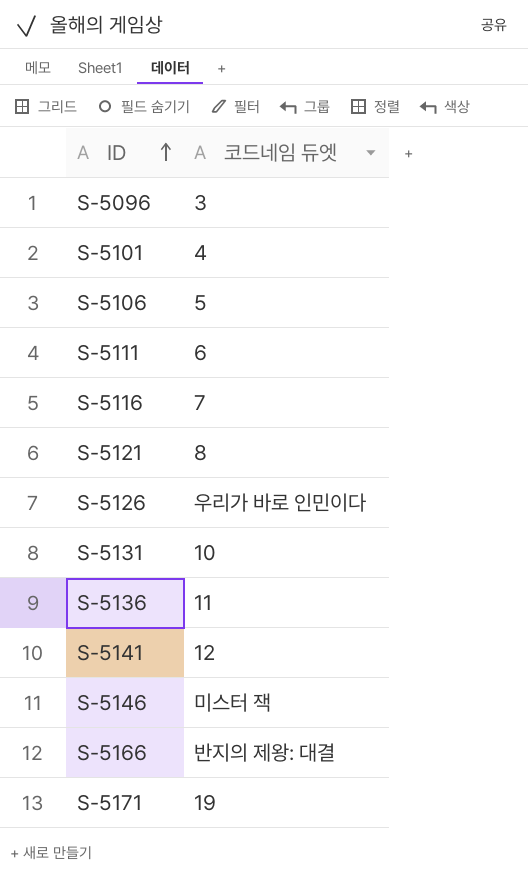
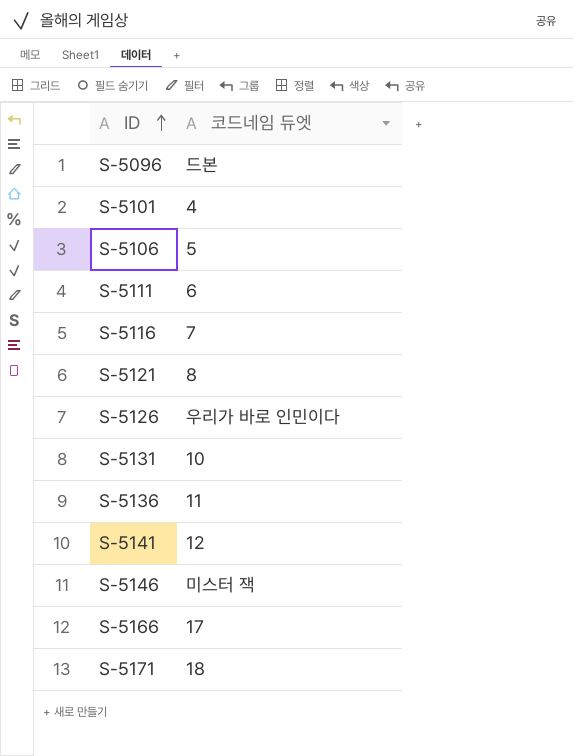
S-5096 | 코드네임 듀엣: 3 -> 드본
S-5166 | 코드네임 듀엣: 반지의 제왕: 대결 -> 17
S-5171 | 코드네임 듀엣: 19 -> 18

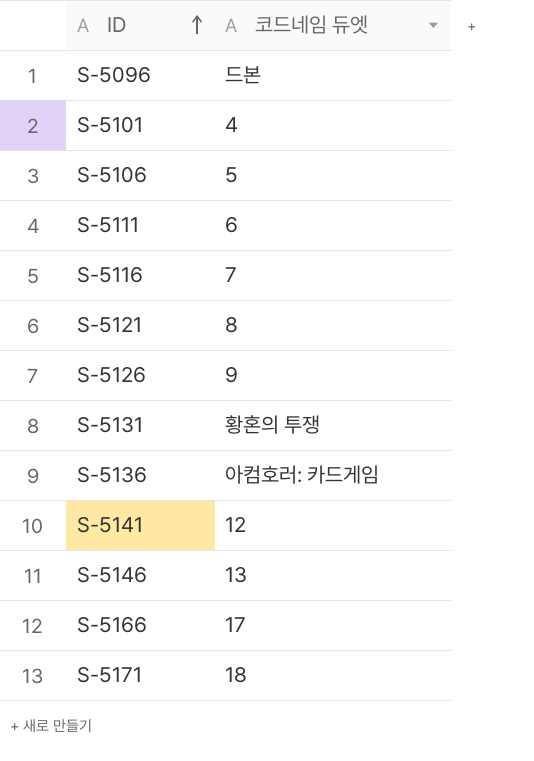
S-5126 | 코드네임 듀엣: 우리가 바로 인민이다 -> 9
S-5131 | 코드네임 듀엣: 10 -> 황혼의 투쟁
S-5136 | 코드네임 듀엣: 11 -> 아컴호러: 카드게임
S-5146 | 코드네임 듀엣: 미스터 잭 -> 13

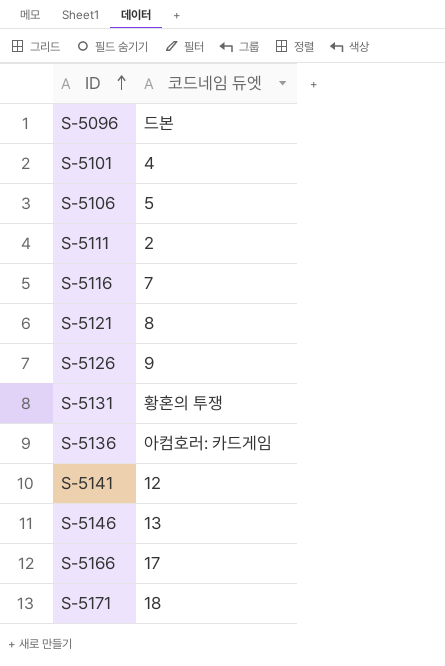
S-5111 | 코드네임 듀엣: 6 -> 2

